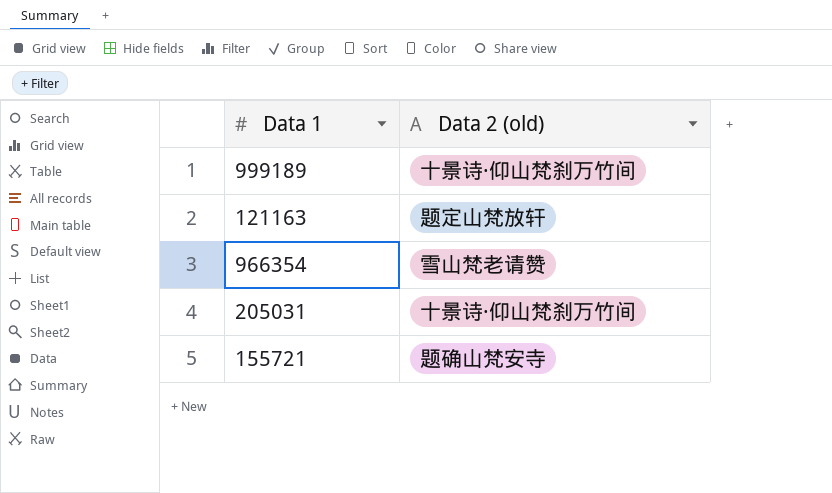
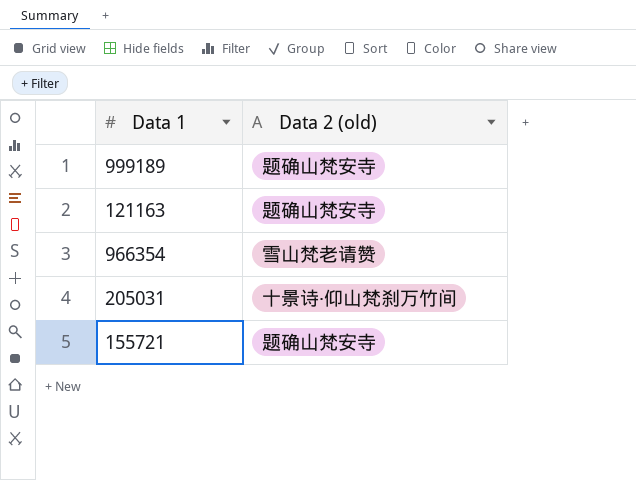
999189 | Data 2 (old): 十景诗·仰山梵刹万竹间 -> 题确山梵安寺
121163 | Data 2 (old): 题定山梵放轩 -> 题确山梵安寺

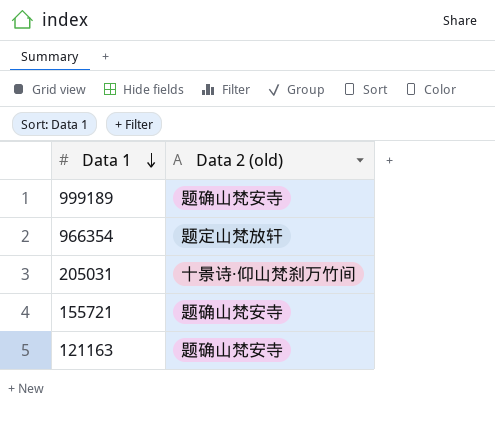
row order: none -> Data 1 descending
966354 | Data 2 (old): 雪山梵老请赞 -> 题定山梵放轩

